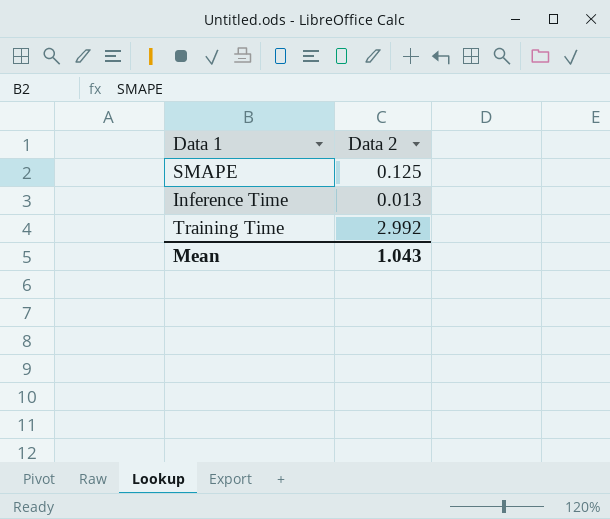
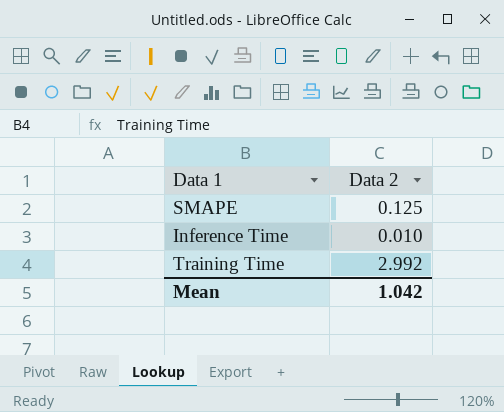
Inference Time | Data 2: 0.013 -> 0.010
Mean | Data 2: 1.043 -> 1.042

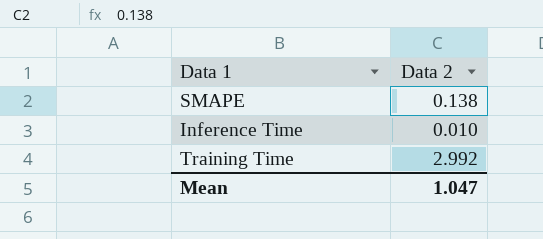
SMAPE | Data 2: 0.125 -> 0.138
Mean | Data 2: 1.042 -> 1.047

